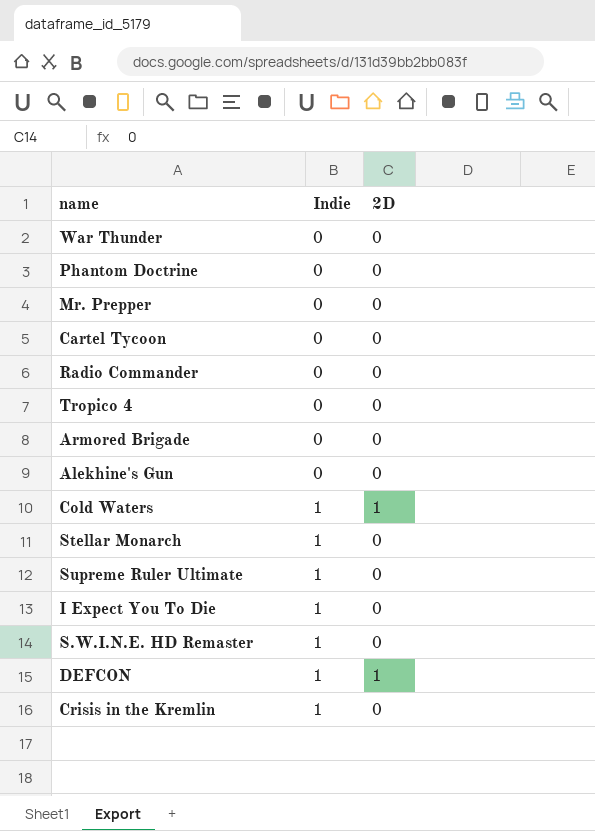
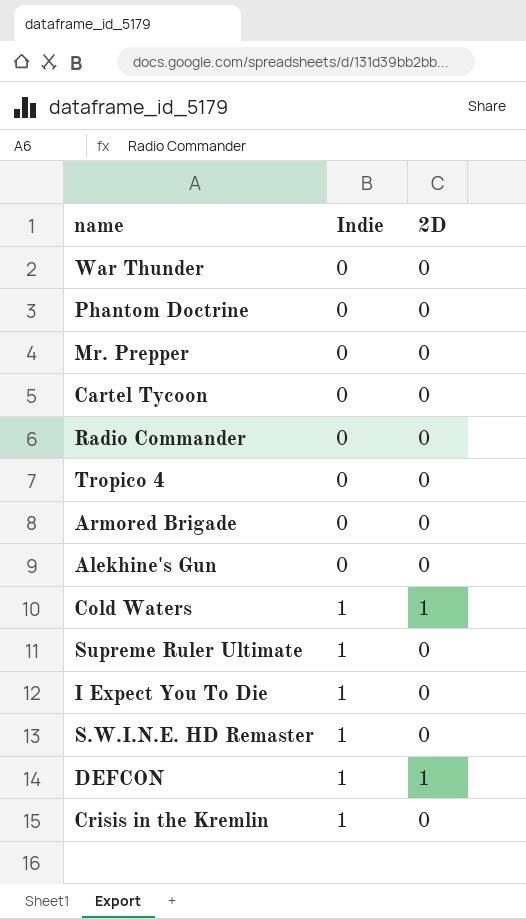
row Stellar Monarch: 1 | 0 -> none

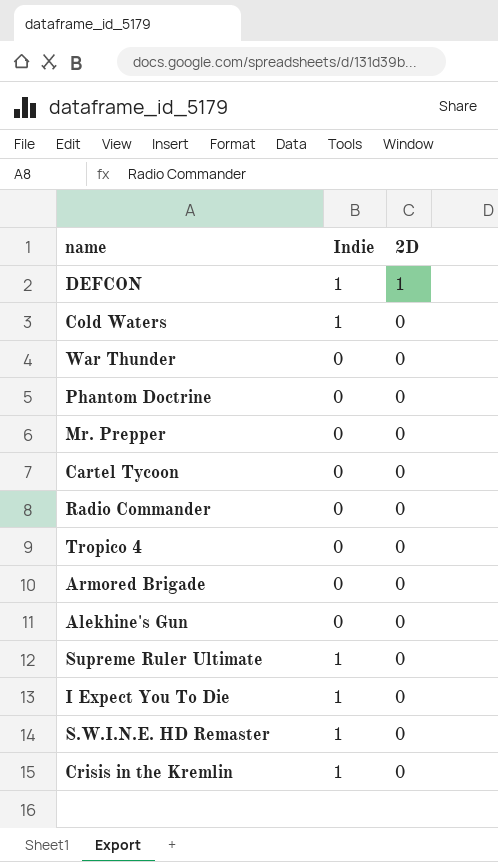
row order: Indie ascending -> 2D descending
Cold Waters | 2D: 1 -> 0

